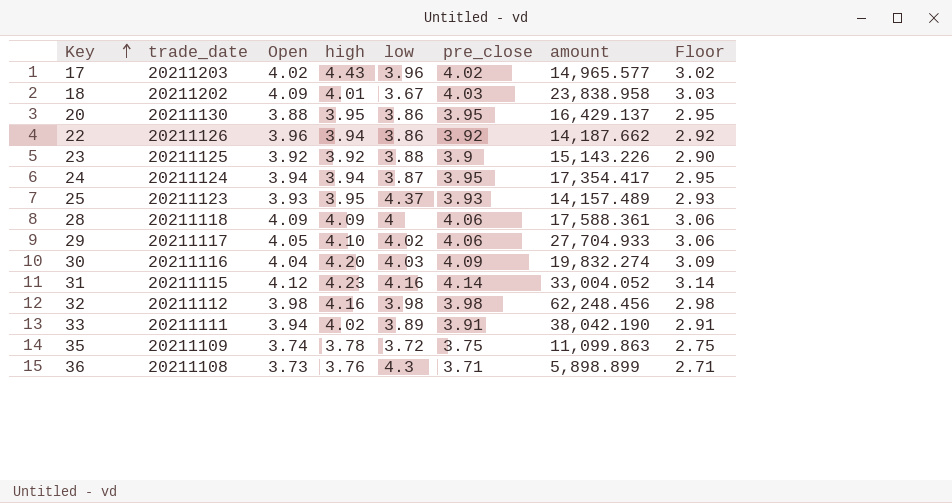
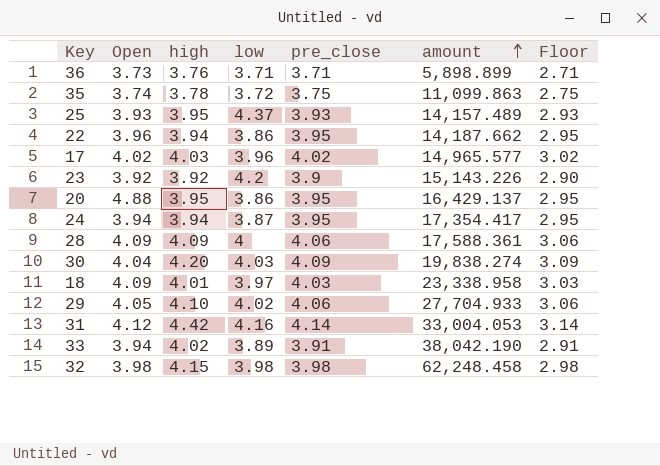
row order: Key ascending -> amount ascending
column trade_date | position: 2 -> none
36 | low: 4.3 -> 3.71
22 | pre_close: 3.92 -> 3.95
22 | Floor: 2.92 -> 2.95
17 | high: 4.43 -> 4.03
23 | low: 3.88 -> 4.2
20 | Open: 3.88 -> 4.88
30 | amount: 19,832.274 -> 19,838.274
18 | low: 3.67 -> 3.97
18 | amount: 23,838.958 -> 23,338.958
31 | high: 4.23 -> 4.42
31 | amount: 33,004.052 -> 33,004.053
32 | high: 4.16 -> 4.15
32 | amount: 62,248.456 -> 62,248.458

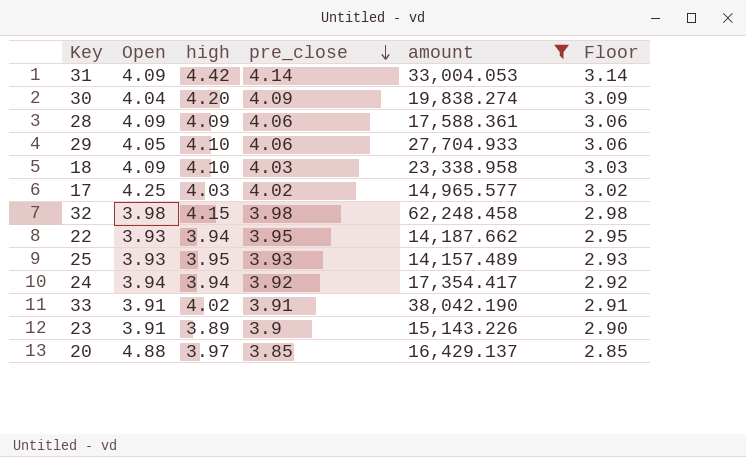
filter: none -> amount >= 14,157.489
row order: amount ascending -> pre_close descending
column low | position: 4 -> none
31 | Open: 4.12 -> 4.09
18 | high: 4.01 -> 4.10
17 | Open: 4.02 -> 4.25
22 | Open: 3.96 -> 3.93
24 | pre_close: 3.95 -> 3.92
24 | Floor: 2.95 -> 2.92
33 | Open: 3.94 -> 3.91
23 | Open: 3.92 -> 3.91
23 | high: 3.92 -> 3.89
20 | high: 3.95 -> 3.97
20 | pre_close: 3.95 -> 3.85
20 | Floor: 2.95 -> 2.85

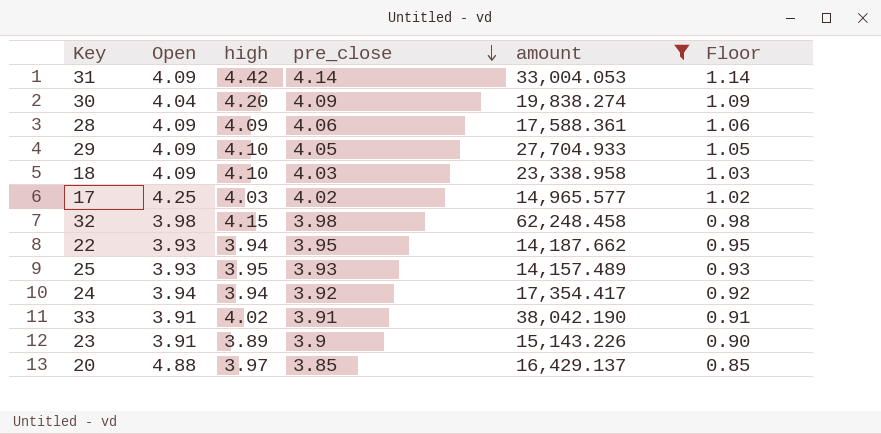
column Floor | formula: [pre_close] - 1 -> [pre_close] - 3
29 | Open: 4.05 -> 4.09
29 | pre_close: 4.06 -> 4.05

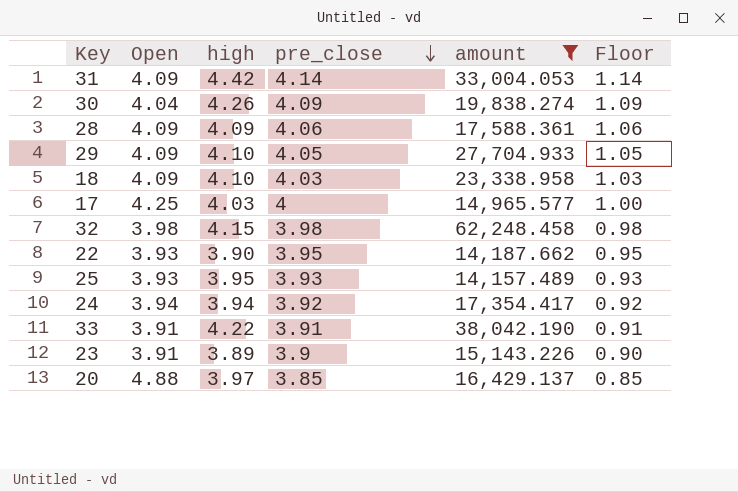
30 | high: 4.20 -> 4.26
17 | pre_close: 4.02 -> 4
17 | Floor: 1.02 -> 1.00
22 | high: 3.94 -> 3.90
33 | high: 4.02 -> 4.22

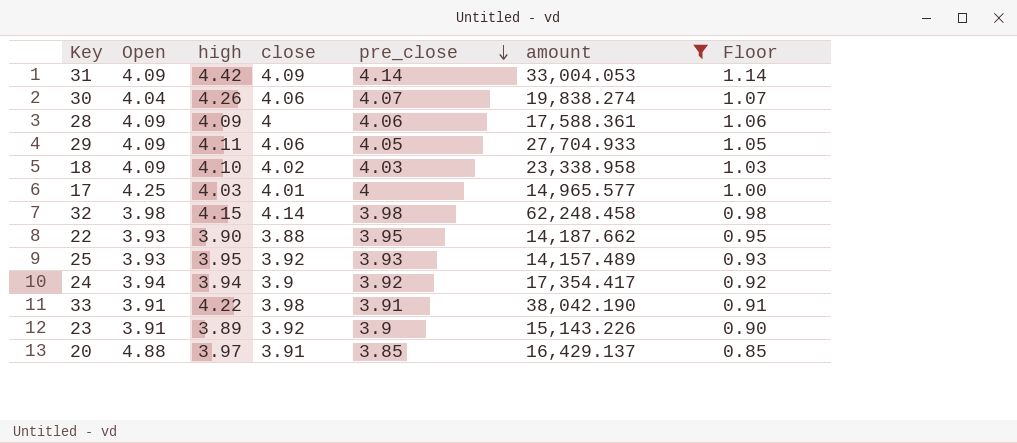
column close | position: none -> 4
30 | pre_close: 4.09 -> 4.07
30 | Floor: 1.09 -> 1.07
29 | high: 4.10 -> 4.11

